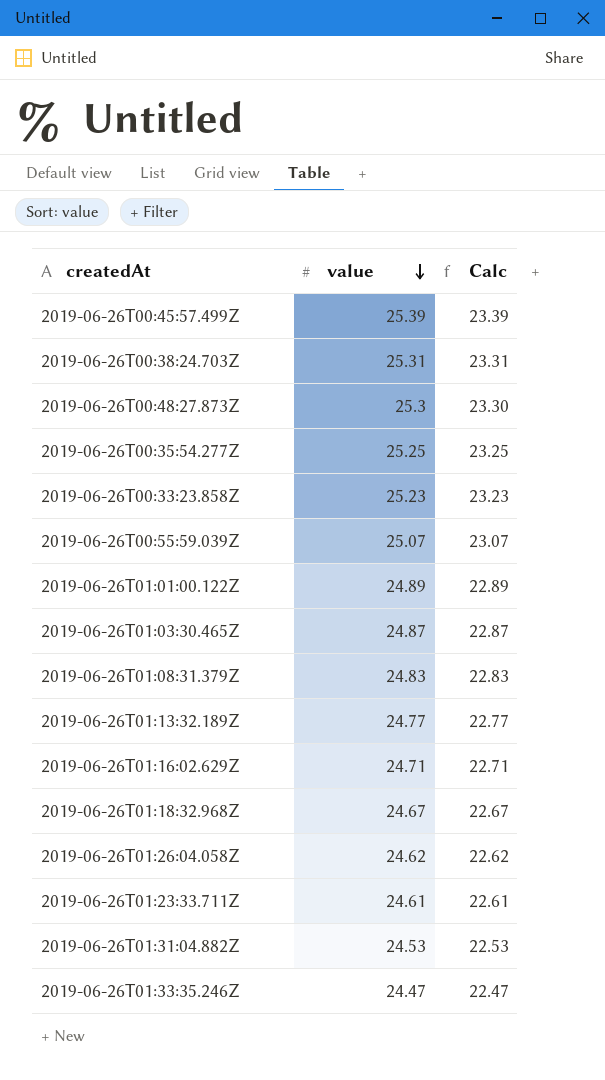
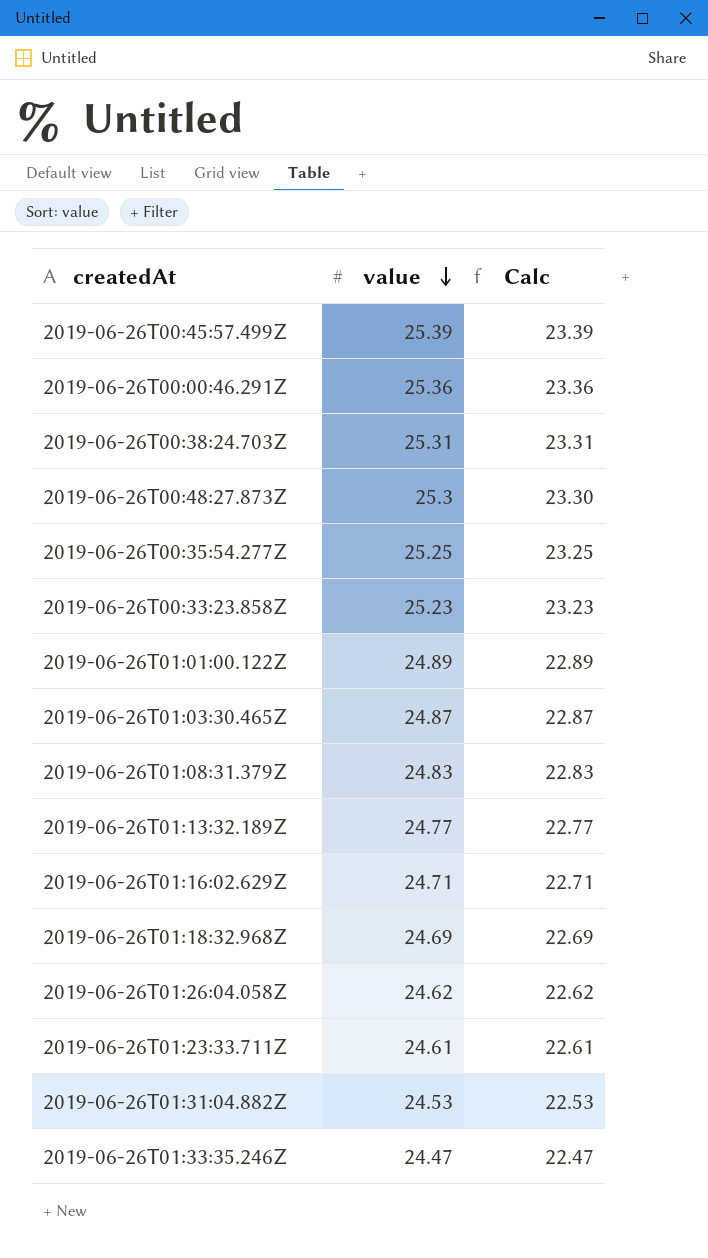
row 2019-06-26T00:55:59.039Z: 25.07 | 23.07 -> none
row 2019-06-26T00:00:46.291Z: none -> 25.36 | 23.36
2019-06-26T01:18:32.968Z | value: 24.67 -> 24.69
2019-06-26T01:18:32.968Z | Calc: 22.67 -> 22.69

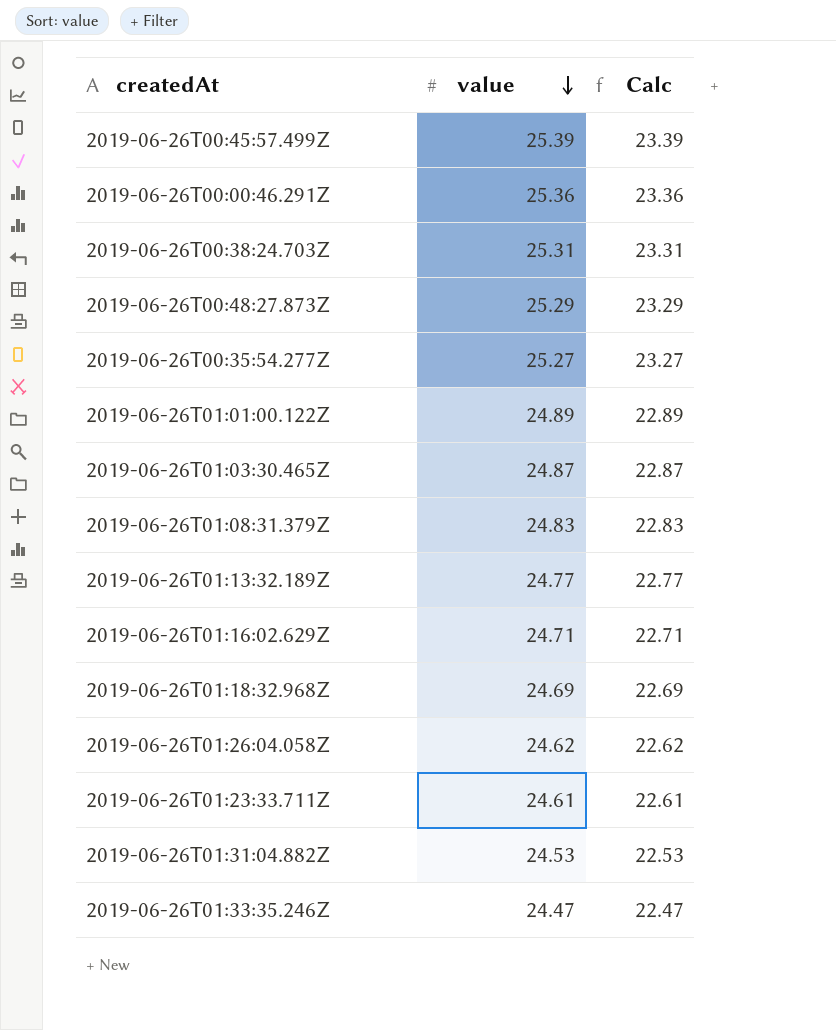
row 2019-06-26T00:33:23.858Z: 25.23 | 23.23 -> none
2019-06-26T00:48:27.873Z | value: 25.3 -> 25.29
2019-06-26T00:48:27.873Z | Calc: 23.30 -> 23.29
2019-06-26T00:35:54.277Z | value: 25.25 -> 25.27
2019-06-26T00:35:54.277Z | Calc: 23.25 -> 23.27

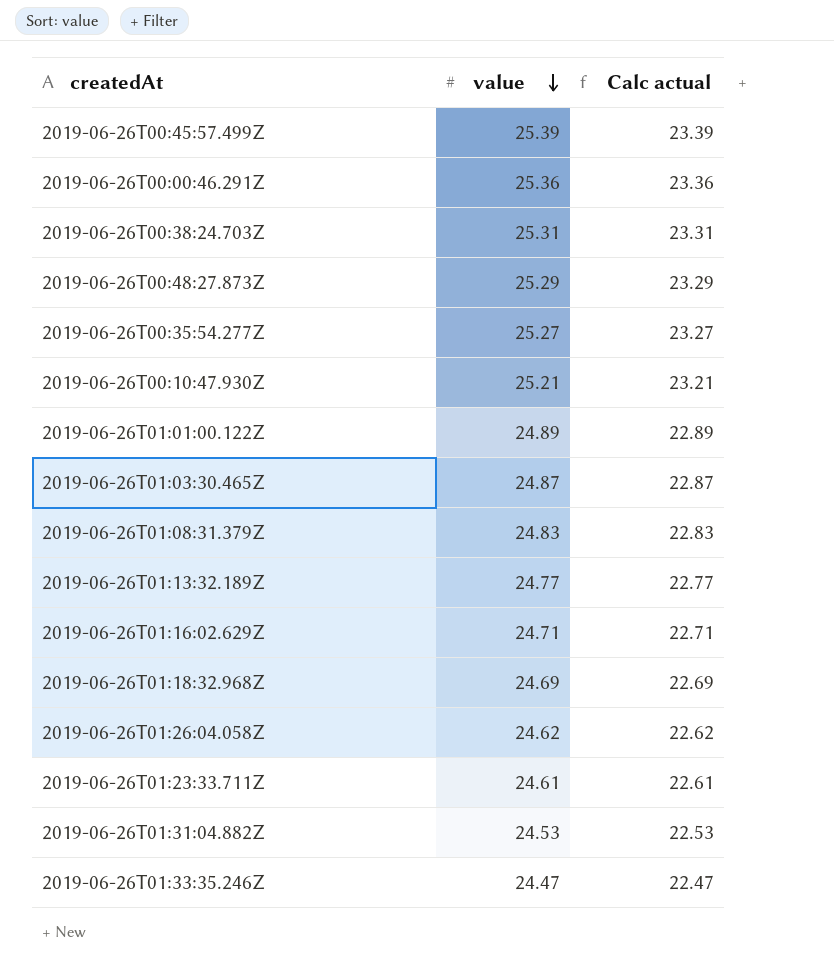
column name: Calc -> Calc actual
row 2019-06-26T00:10:47.930Z: none -> 25.21 | 23.21

